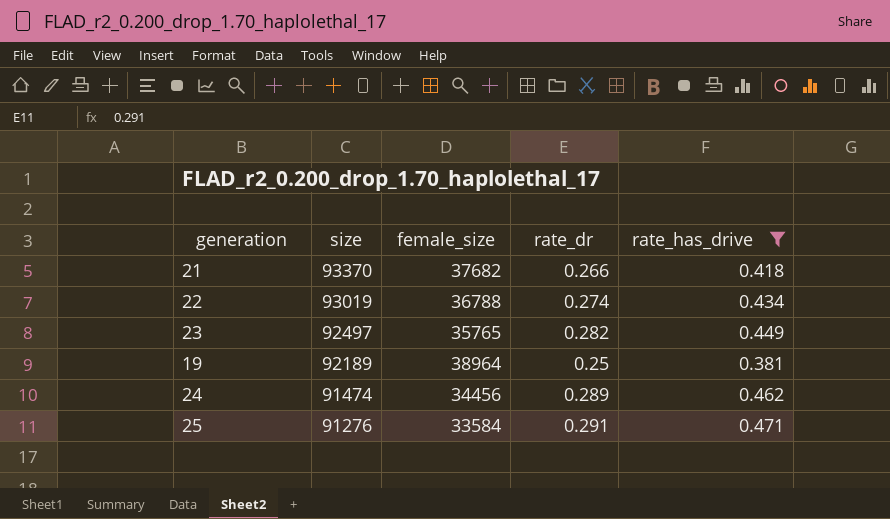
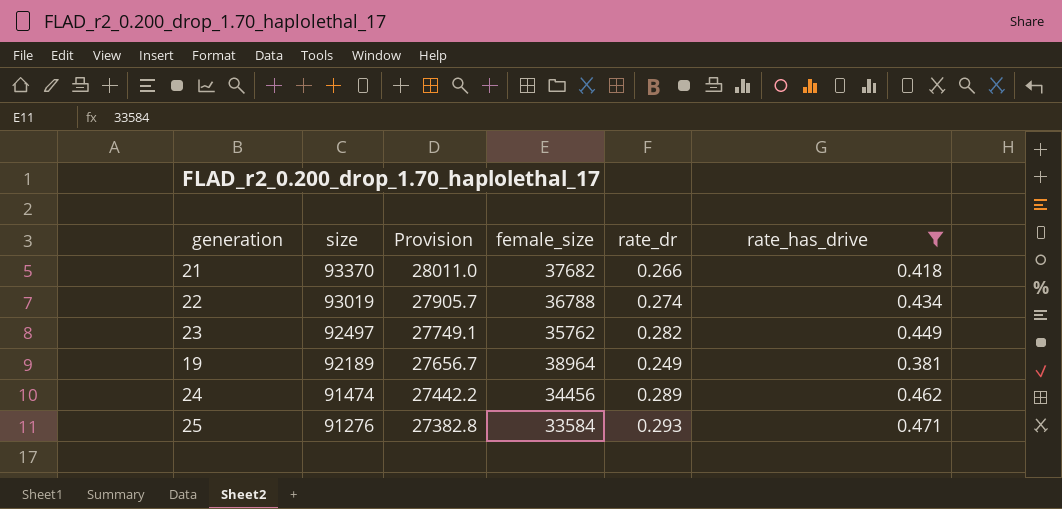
column Provision | formula: none -> [size] * 0.3
23 | female_size: 35765 -> 35762
19 | rate_dr: 0.25 -> 0.249
25 | rate_dr: 0.291 -> 0.293

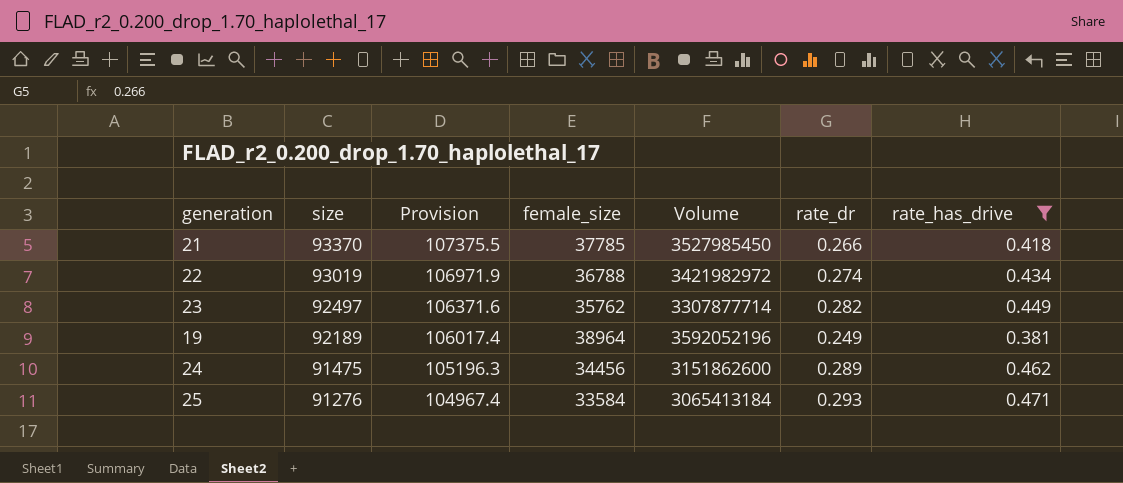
column Provision | formula: [size] * 0.3 -> [size] * 1.15
column Volume | formula: none -> [size] * [female_size]
21 | female_size: 37682 -> 37785
24 | size: 91474 -> 91475

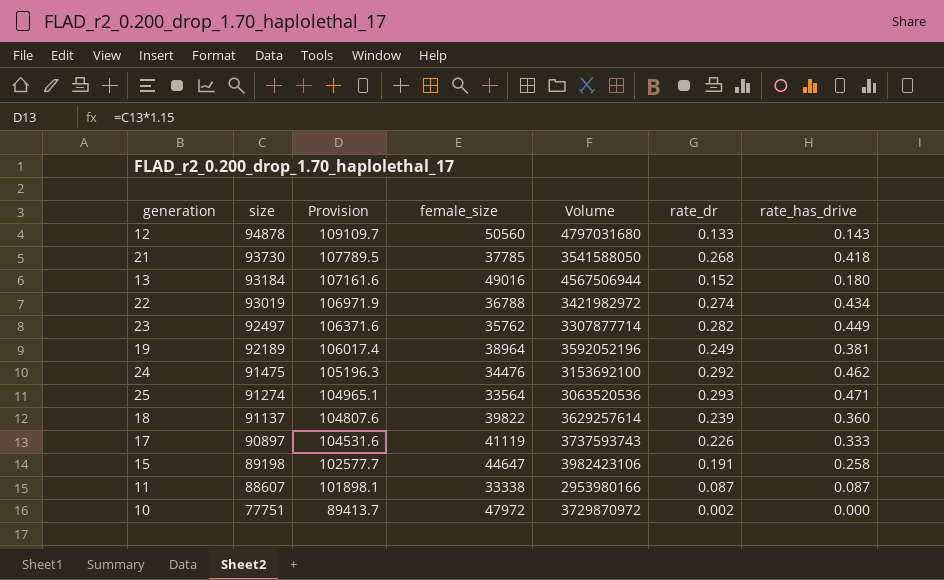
filter: rate_has_drive >= 0.381 -> none
21 | size: 93370 -> 93730
21 | Provision: 107375.5 -> 107789.5
21 | Volume: 3527985450 -> 3541588050
21 | rate_dr: 0.266 -> 0.268
24 | female_size: 34456 -> 34476
24 | Volume: 3151862600 -> 3153692100
24 | rate_dr: 0.289 -> 0.292
25 | size: 91276 -> 91274
25 | Provision: 104967.4 -> 104965.1
25 | female_size: 33584 -> 33564
25 | Volume: 3065413184 -> 3063520536

